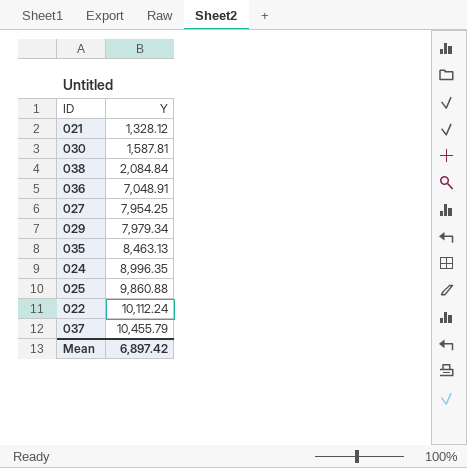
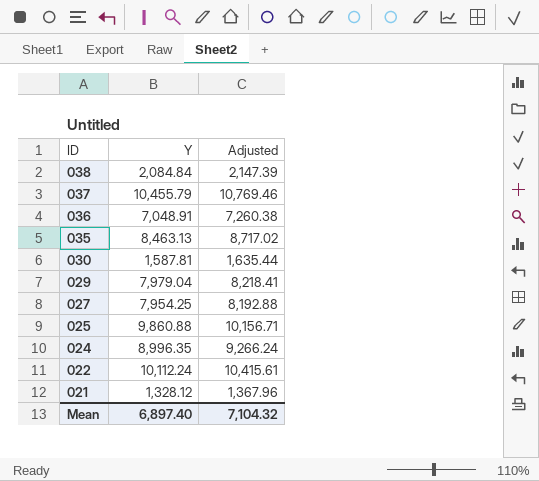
row order: Y ascending -> ID descending
column Adjusted | formula: none -> [Y] * 1.03
029 | Y: 7,979.34 -> 7,979.04
Mean | Y: 6,897.42 -> 6,897.40

